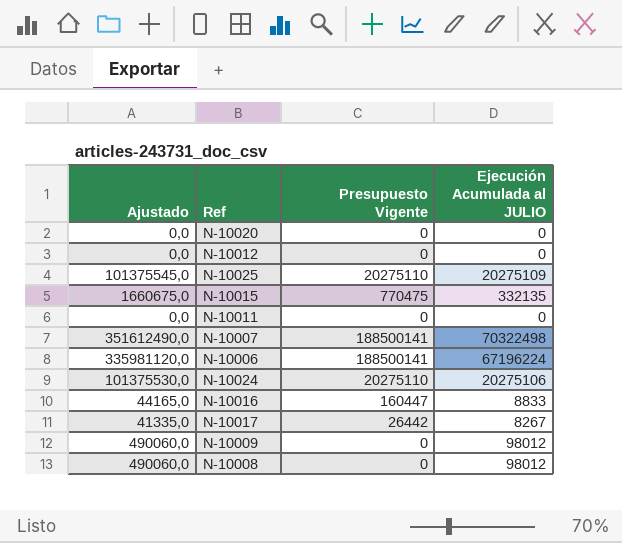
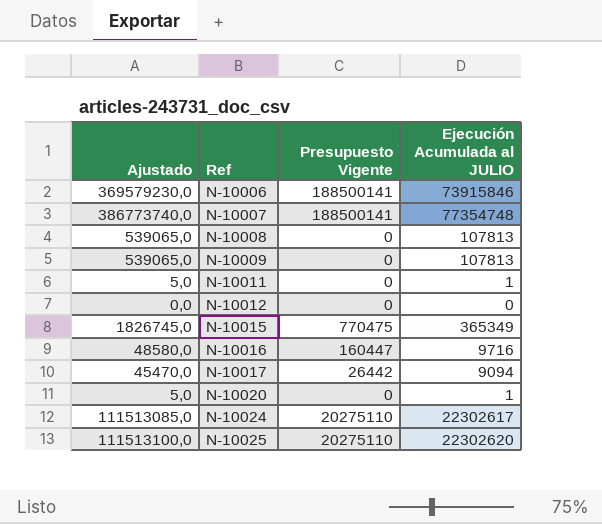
row order: none -> Ref ascending
N-10006 | Ajustado: 335981120,0 -> 369579230,0
N-10006 | Ejecución Acumulada al JULIO: 67196224 -> 73915846
N-10007 | Ajustado: 351612490,0 -> 386773740,0
N-10007 | Ejecución Acumulada al JULIO: 70322498 -> 77354748
N-10008 | Ajustado: 490060,0 -> 539065,0
N-10008 | Ejecución Acumulada al JULIO: 98012 -> 107813
N-10009 | Ajustado: 490060,0 -> 539065,0
N-10009 | Ejecución Acumulada al JULIO: 98012 -> 107813
N-10011 | Ajustado: 0,0 -> 5,0
N-10011 | Ejecución Acumulada al JULIO: 0 -> 1
N-10015 | Ajustado: 1660675,0 -> 1826745,0
N-10015 | Ejecución Acumulada al JULIO: 332135 -> 365349
N-10016 | Ajustado: 44165,0 -> 48580,0
N-10016 | Ejecución Acumulada al JULIO: 8833 -> 9716
N-10017 | Ajustado: 41335,0 -> 45470,0
N-10017 | Ejecución Acumulada al JULIO: 8267 -> 9094
N-10020 | Ajustado: 0,0 -> 5,0
N-10020 | Ejecución Acumulada al JULIO: 0 -> 1
N-10024 | Ajustado: 101375530,0 -> 111513085,0
N-10024 | Ejecución Acumulada al JULIO: 20275106 -> 22302617
N-10025 | Ajustado: 101375545,0 -> 111513100,0
N-10025 | Ejecución Acumulada al JULIO: 20275109 -> 22302620

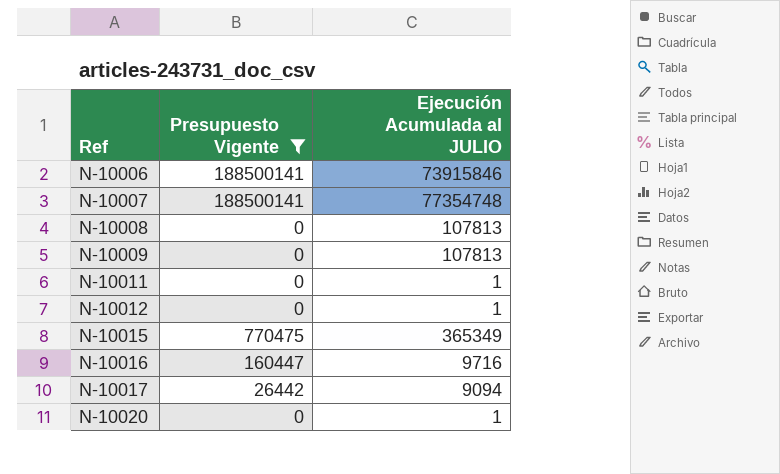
filter: none -> Presupuesto Vigente != 20275110
column Ajustado | formula: [Ejecución Acumulada al JULIO] * 5 -> none
N-10012 | Ejecución Acumulada al JULIO: 0 -> 1

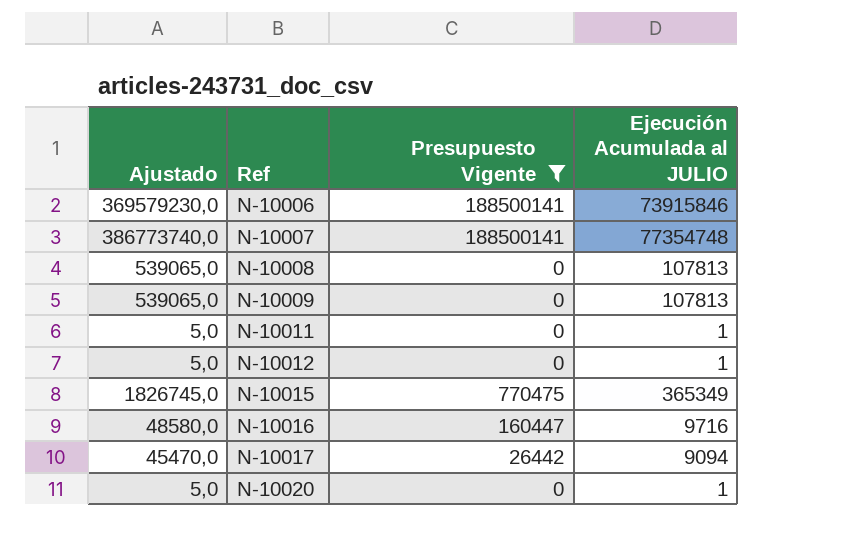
column Ajustado | formula: none -> [Ejecución Acumulada al JULIO] * 5

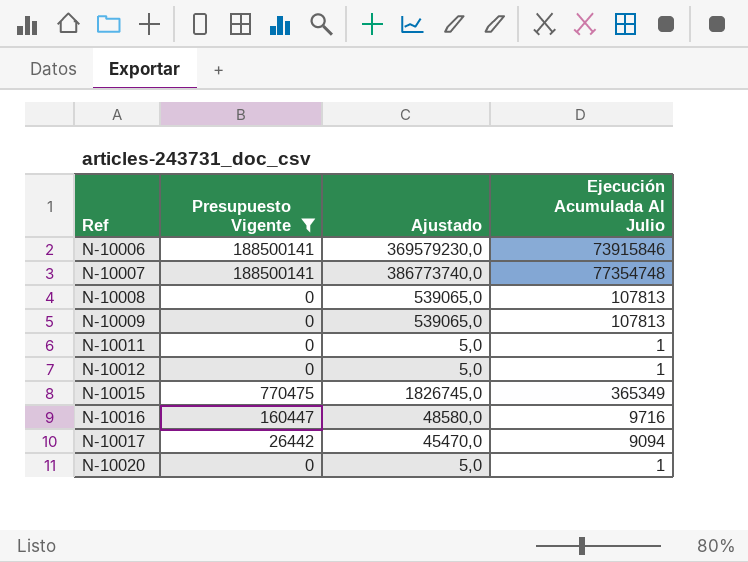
column Ajustado | position: 1 -> 3
column name: Ejecución Acumulada al JULIO -> Ejecución Acumulada Al Julio

